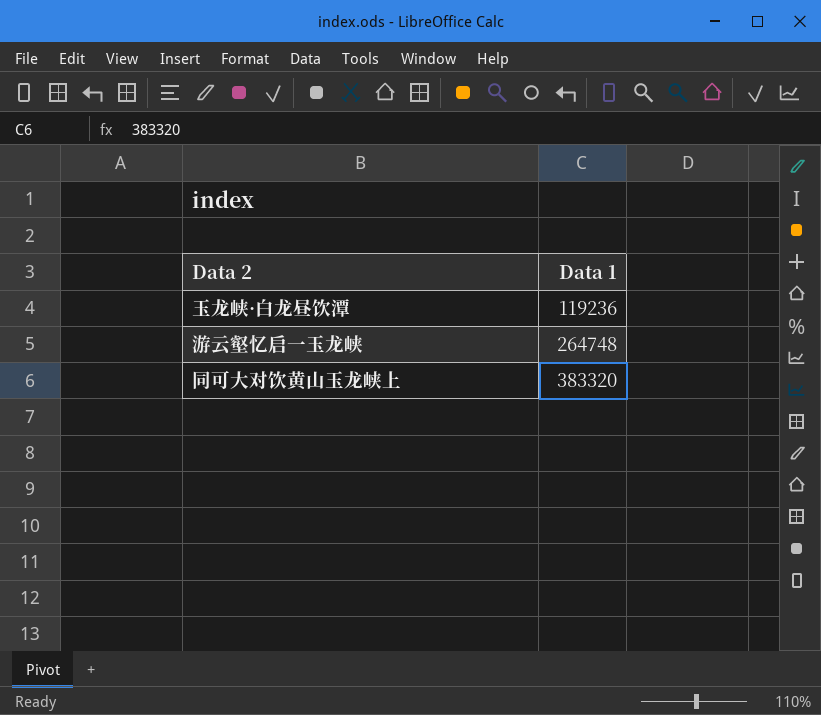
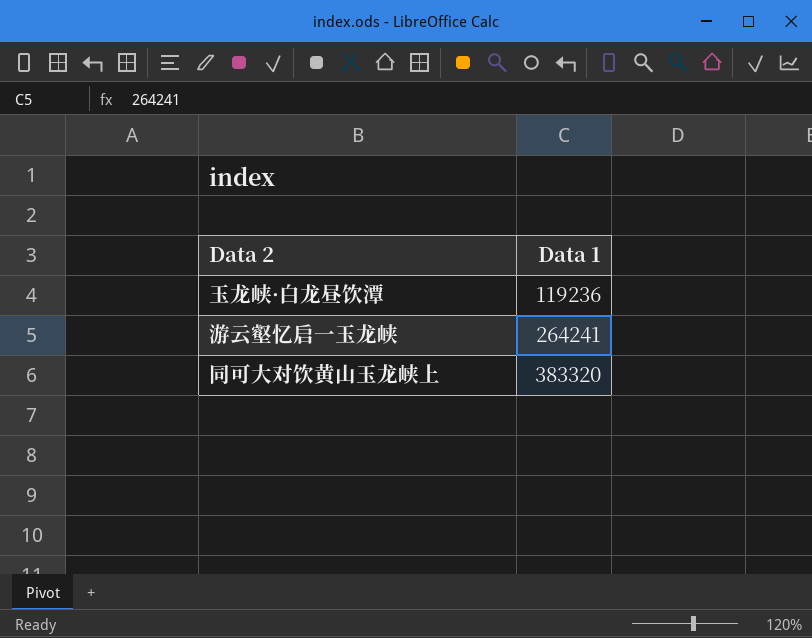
游云壑忆启一玉龙峡 | Data 1: 264748 -> 264241

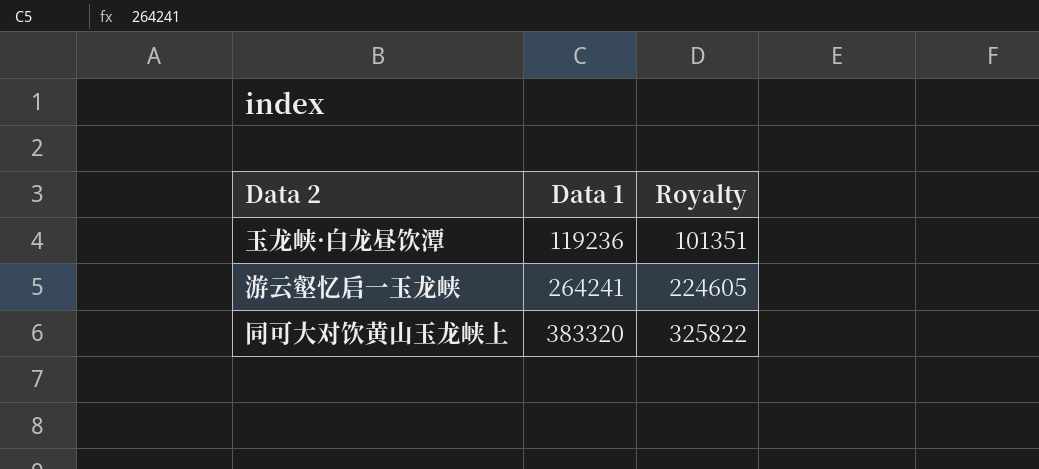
column Royalty | formula: none -> [Data 1] * 0.85

